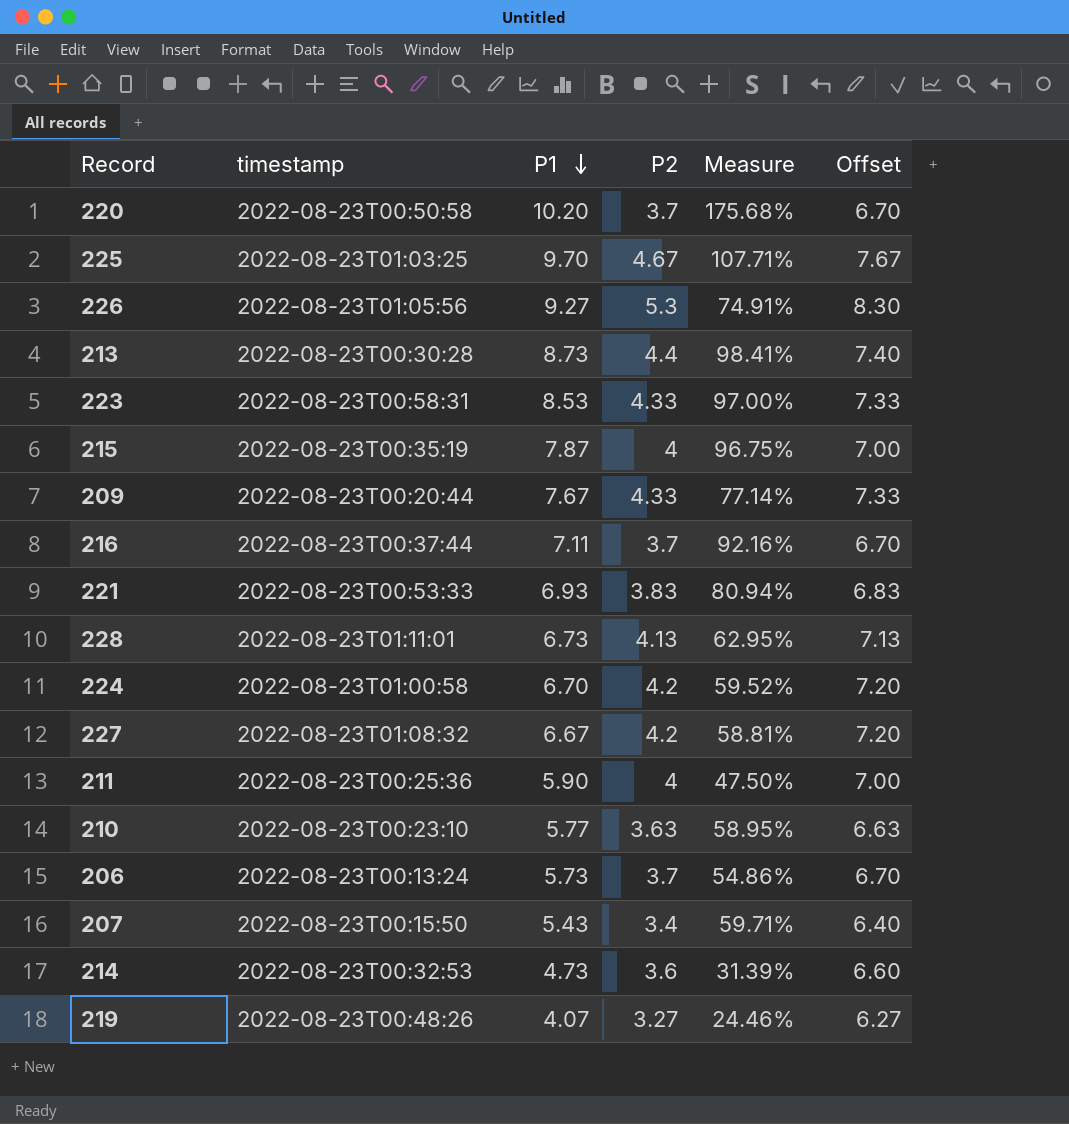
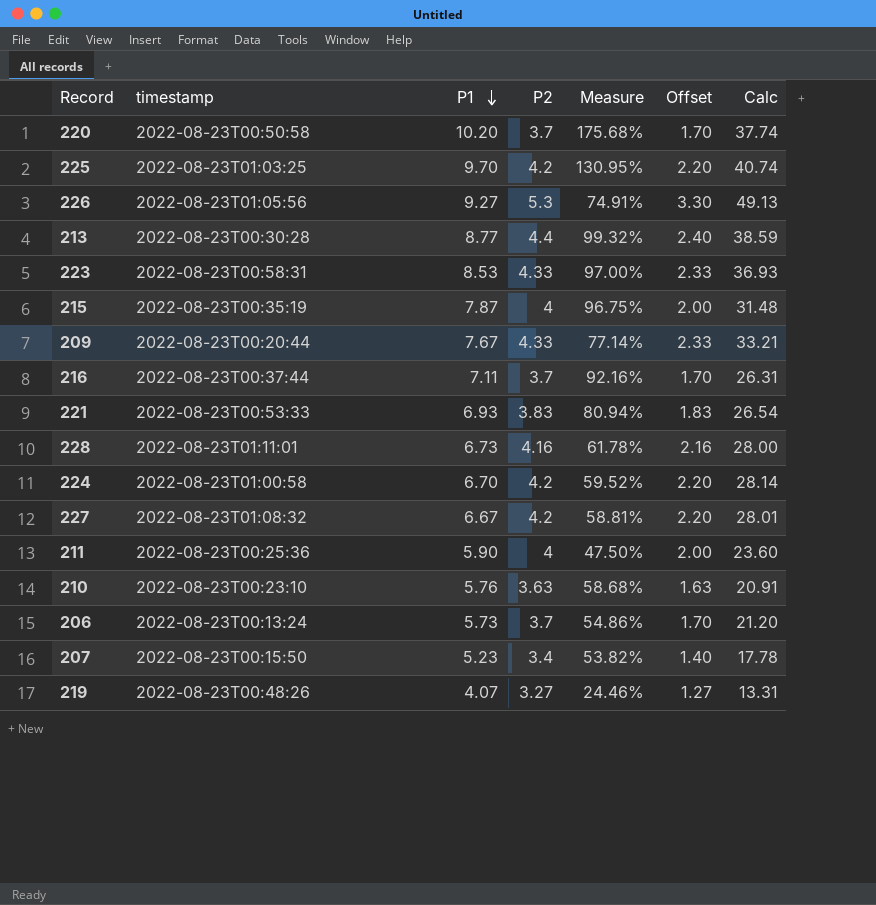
column Offset | formula: [P2] + 3 -> [P2] - 2
column Calc | formula: none -> [P1] * [P2]
row 214: 2022-08-23T00:32:53 | 4.73 | 3.6 | 31.39% | 6.60 -> none
225 | P2: 4.67 -> 4.2
225 | Measure: 107.71% -> 130.95%
213 | P1: 8.73 -> 8.77
213 | Measure: 98.41% -> 99.32%
228 | P2: 4.13 -> 4.16
228 | Measure: 62.95% -> 61.78%
210 | P1: 5.77 -> 5.76
210 | Measure: 58.95% -> 58.68%
207 | P1: 5.43 -> 5.23
207 | Measure: 59.71% -> 53.82%

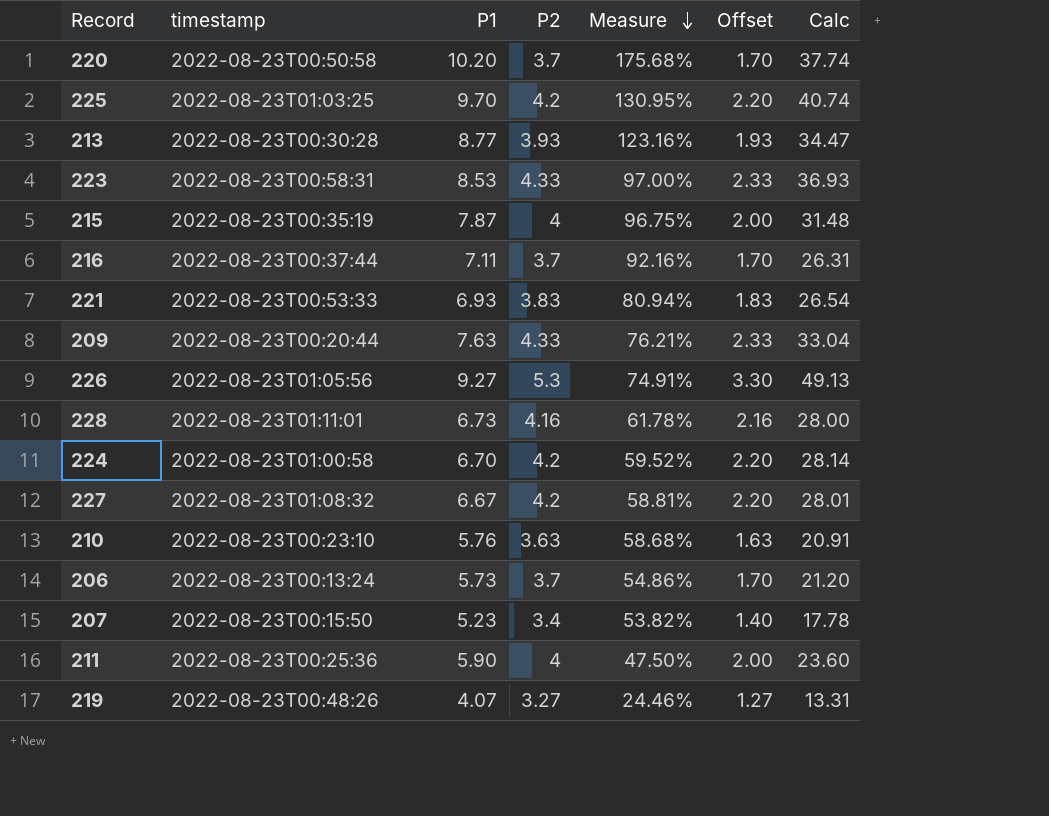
row order: P1 descending -> Measure descending
213 | P2: 4.4 -> 3.93
213 | Measure: 99.32% -> 123.16%
213 | Offset: 2.40 -> 1.93
213 | Calc: 38.59 -> 34.47
209 | P1: 7.67 -> 7.63
209 | Measure: 77.14% -> 76.21%
209 | Calc: 33.21 -> 33.04

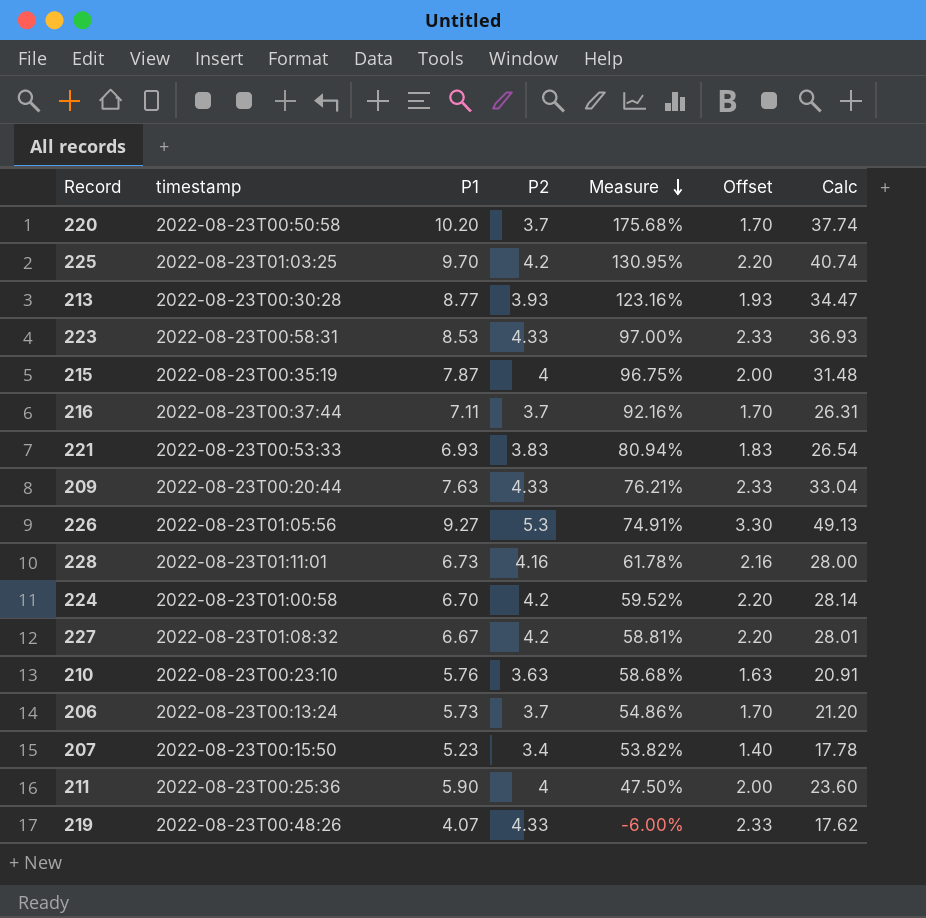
219 | P2: 3.27 -> 4.33
219 | Measure: 24.46% -> -6.00%
219 | Offset: 1.27 -> 2.33
219 | Calc: 13.31 -> 17.62

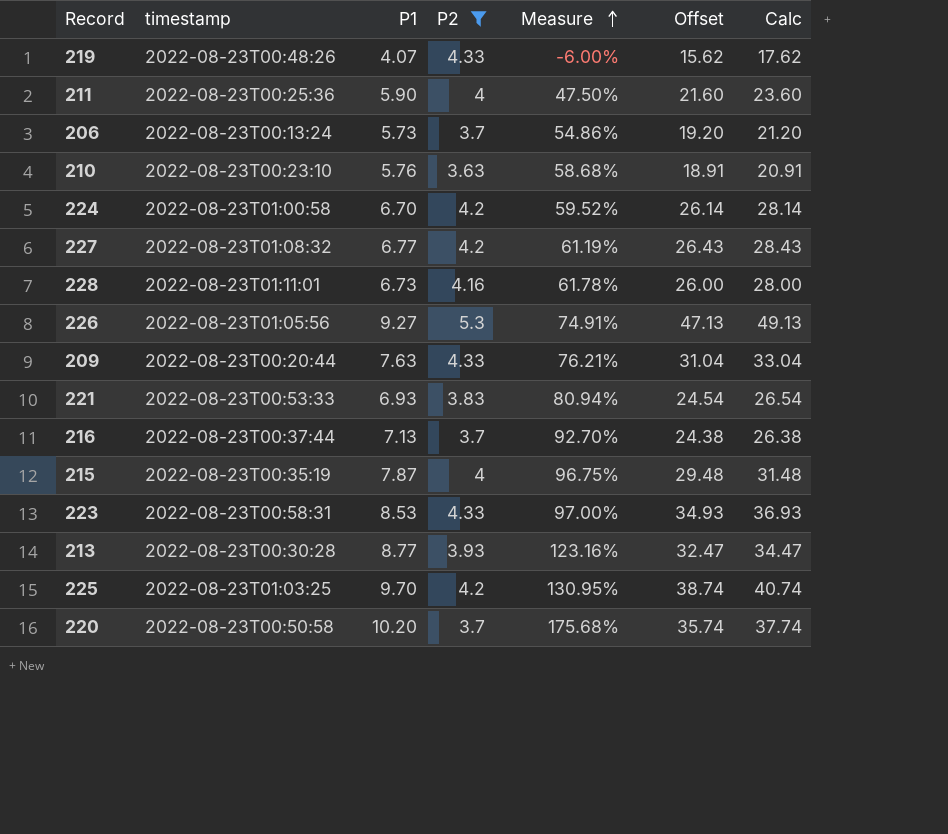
filter: none -> P2 != 3.4
row order: Measure descending -> Measure ascending
column Offset | formula: [P2] - 2 -> [Calc] - 2
227 | P1: 6.67 -> 6.77
227 | Measure: 58.81% -> 61.19%
227 | Calc: 28.01 -> 28.43
216 | P1: 7.11 -> 7.13
216 | Measure: 92.16% -> 92.70%
216 | Calc: 26.31 -> 26.38

